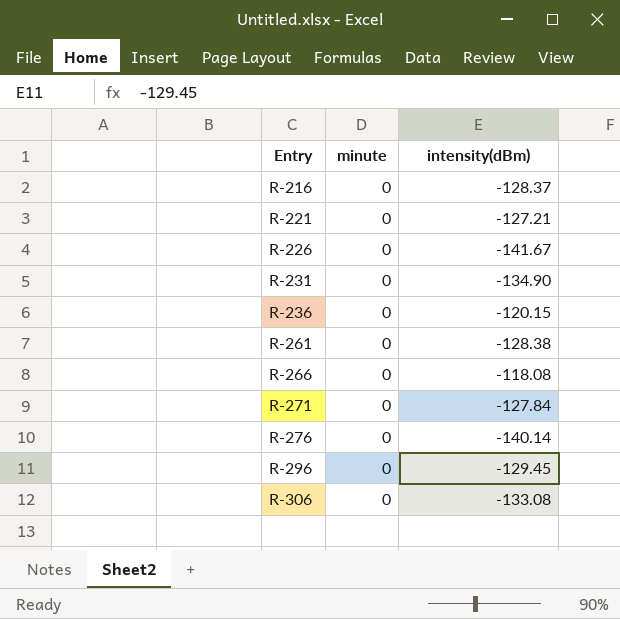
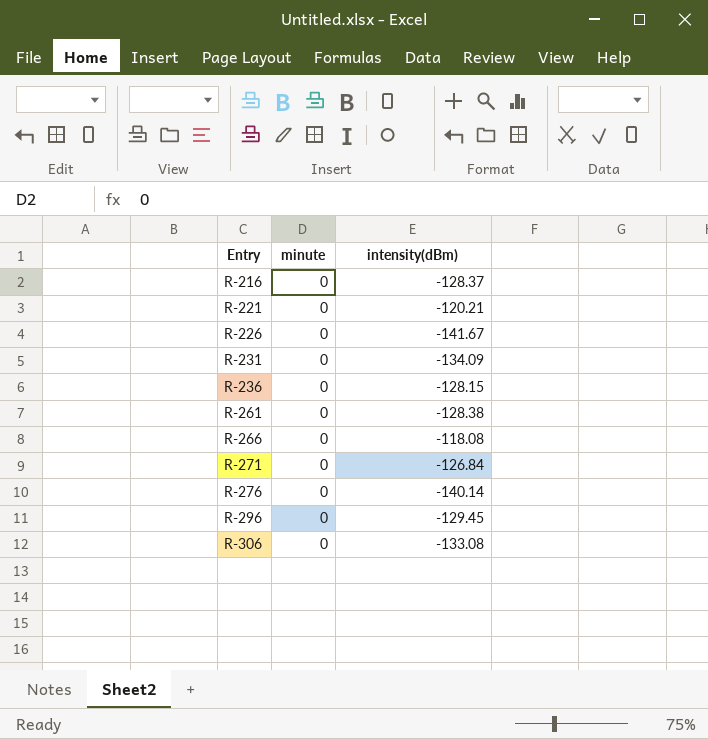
R-221 | intensity(dBm): -127.21 -> -120.21
R-231 | intensity(dBm): -134.90 -> -134.09
R-236 | intensity(dBm): -120.15 -> -128.15
R-271 | intensity(dBm): -127.84 -> -126.84

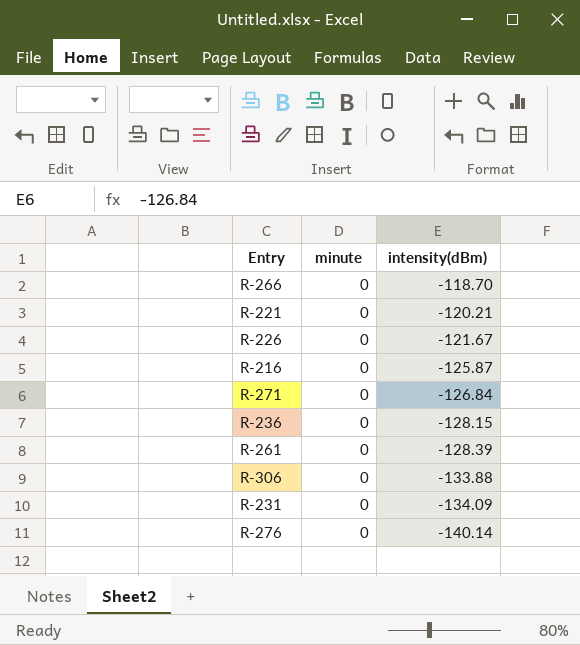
row order: Entry ascending -> intensity(dBm) descending
row R-296: 0 | -129.45 -> none
R-266 | intensity(dBm): -118.08 -> -118.70
R-226 | intensity(dBm): -141.67 -> -121.67
R-216 | intensity(dBm): -128.37 -> -125.87
R-261 | intensity(dBm): -128.38 -> -128.39
R-306 | intensity(dBm): -133.08 -> -133.88

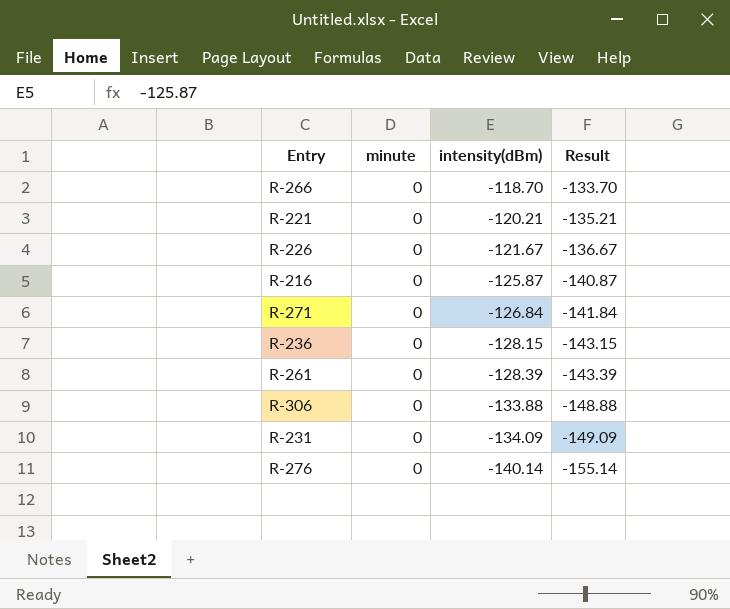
column Result | formula: none -> [intensity(dBm)] - 15

